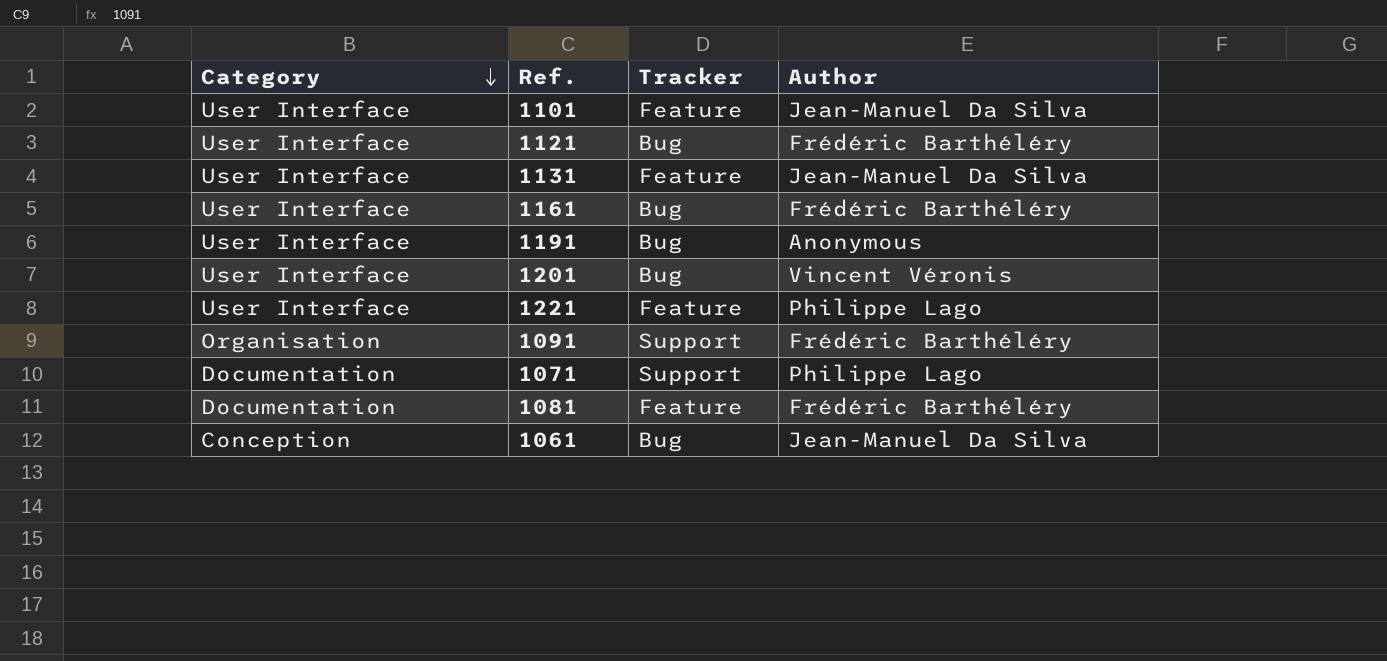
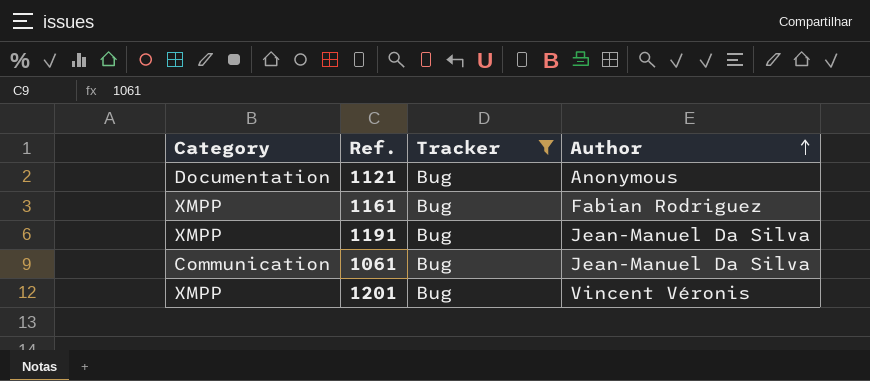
filter: none -> Tracker = Bug
row order: Category descending -> Author ascending
1121 | Category: User Interface -> Documentation
1121 | Author: Frédéric Barthéléry -> Anonymous
1161 | Category: User Interface -> XMPP
1161 | Author: Frédéric Barthéléry -> Fabian Rodriguez
1191 | Category: User Interface -> XMPP
1191 | Author: Anonymous -> Jean-Manuel Da Silva
1061 | Category: Conception -> Communication
1201 | Category: User Interface -> XMPP

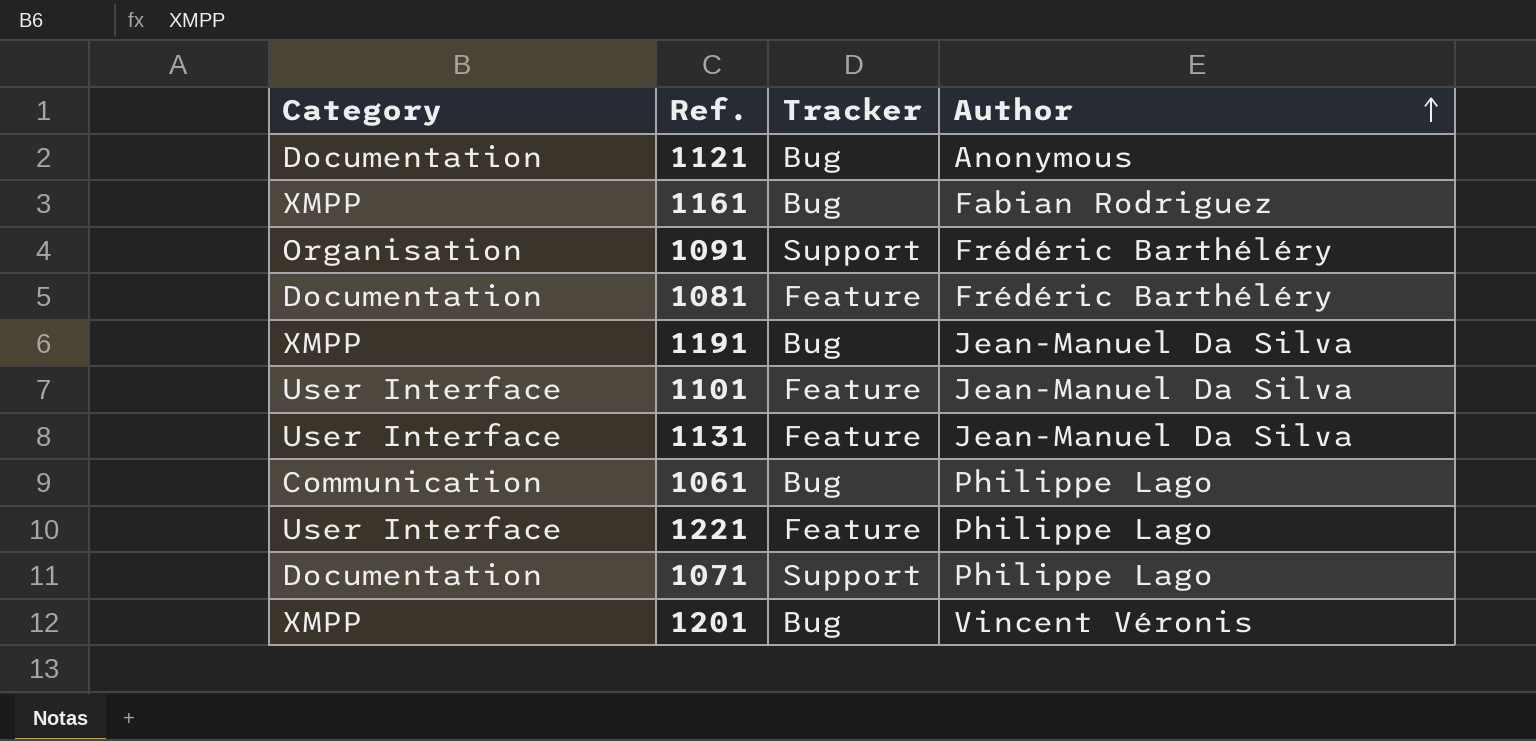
filter: Tracker = Bug -> none
1061 | Author: Jean-Manuel Da Silva -> Philippe Lago

